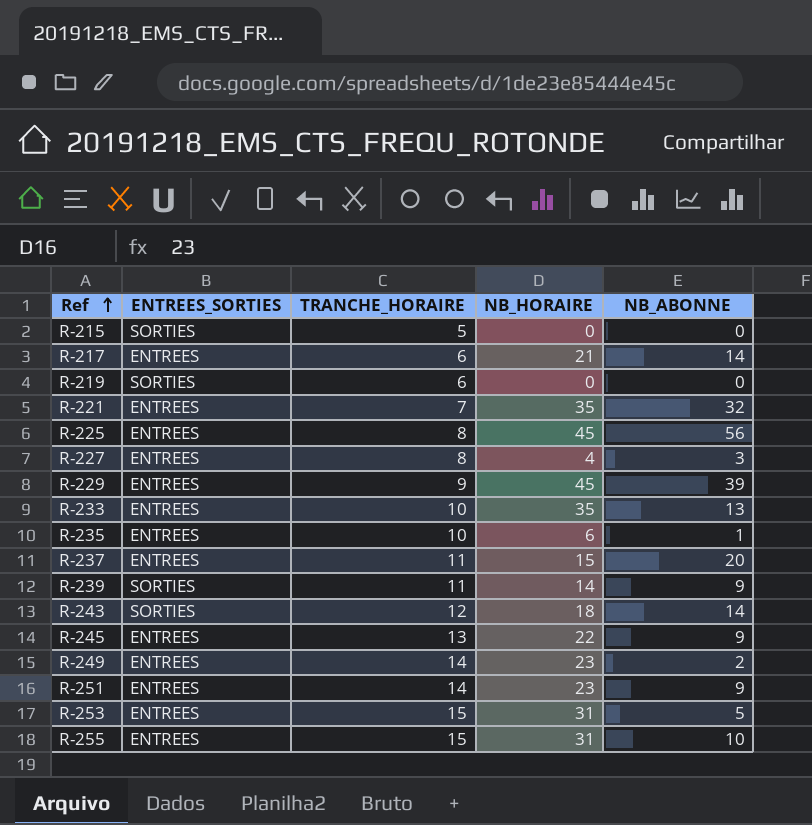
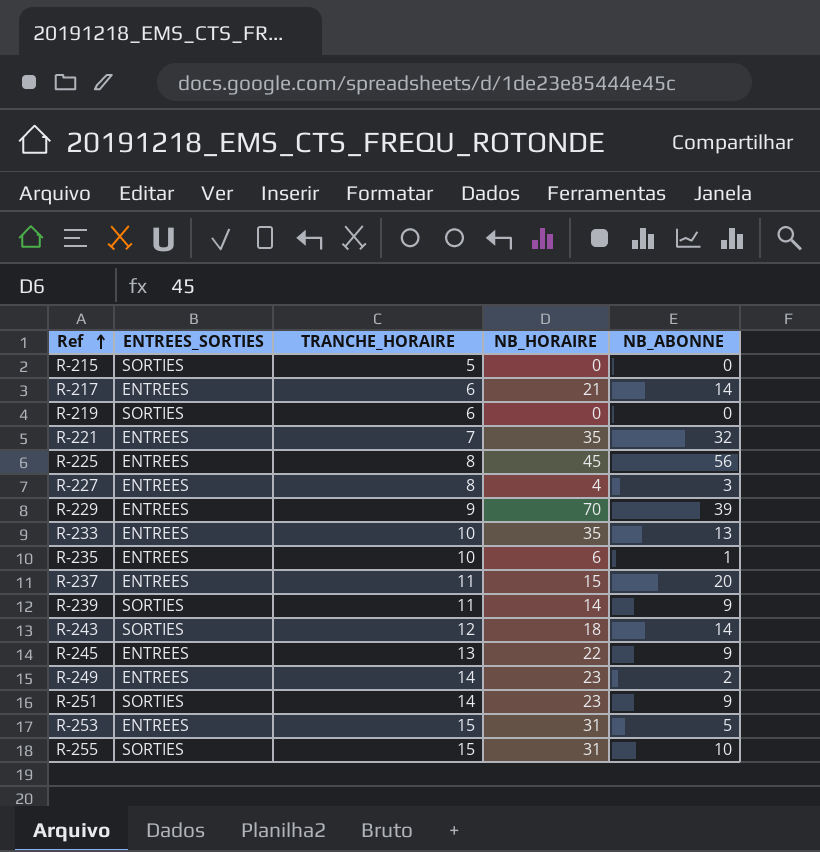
R-229 | NB_HORAIRE: 45 -> 70
R-251 | ENTREES_SORTIES: ENTREES -> SORTIES
R-255 | ENTREES_SORTIES: ENTREES -> SORTIES

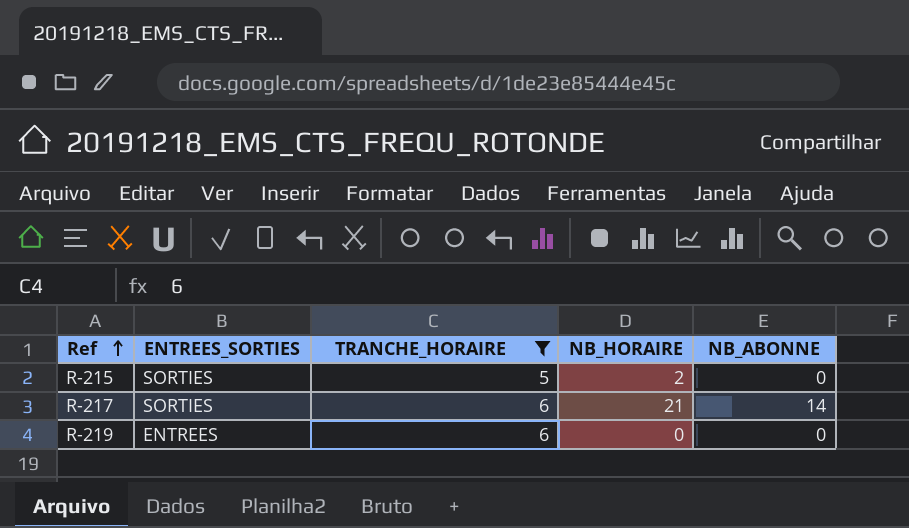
filter: none -> TRANCHE_HORAIRE <= 6
R-215 | NB_HORAIRE: 0 -> 2
R-217 | ENTREES_SORTIES: ENTREES -> SORTIES
R-219 | ENTREES_SORTIES: SORTIES -> ENTREES

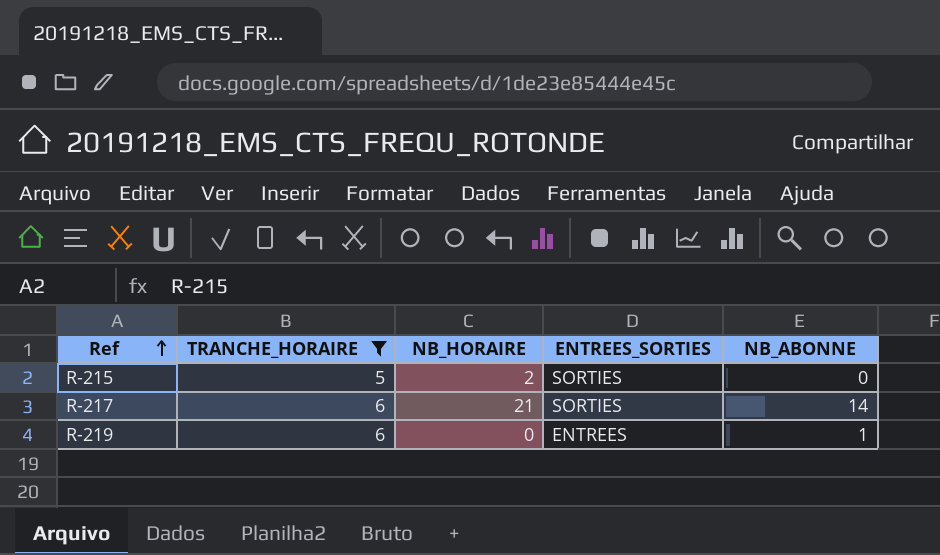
column ENTREES_SORTIES | position: 2 -> 4
R-219 | NB_ABONNE: 0 -> 1

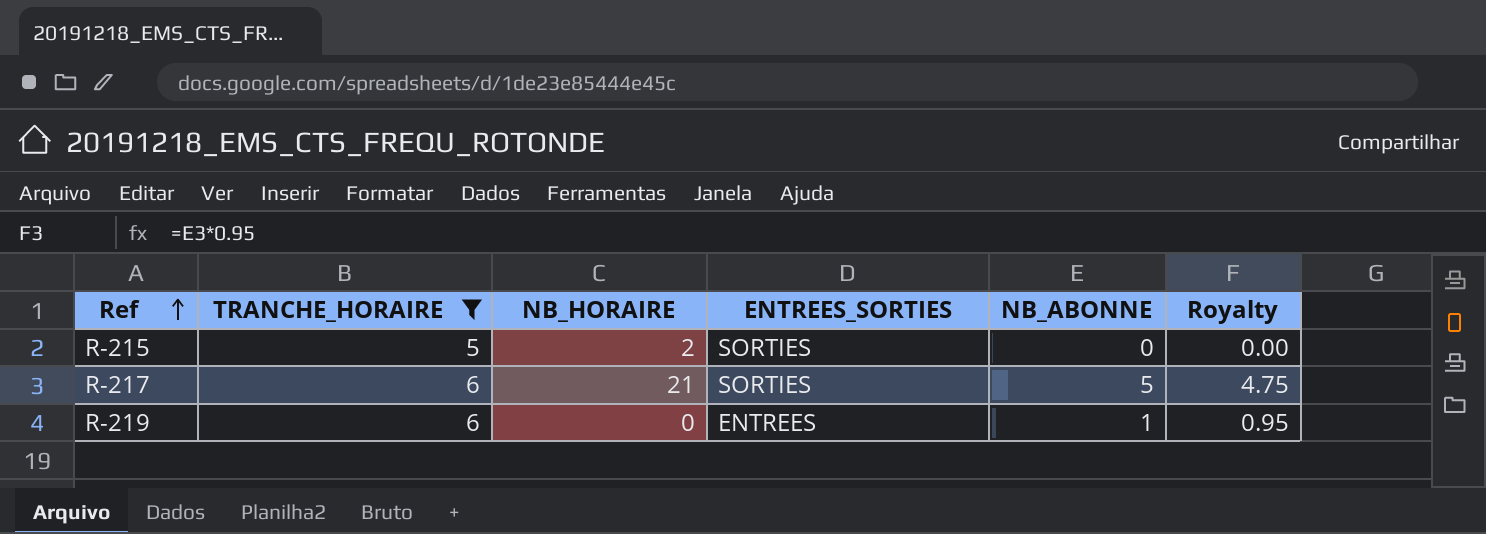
column Royalty | formula: none -> [NB_ABONNE] * 0.95
R-217 | NB_ABONNE: 14 -> 5

